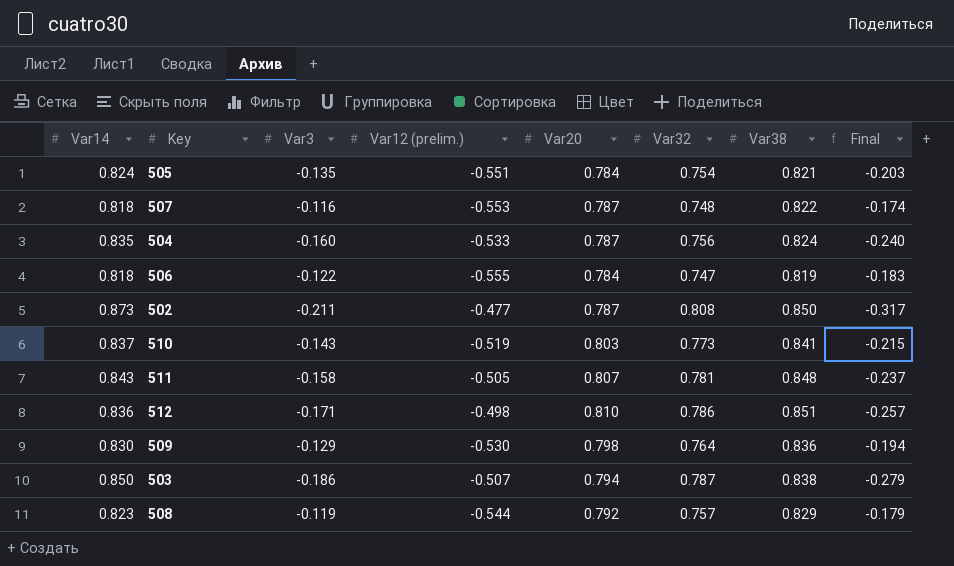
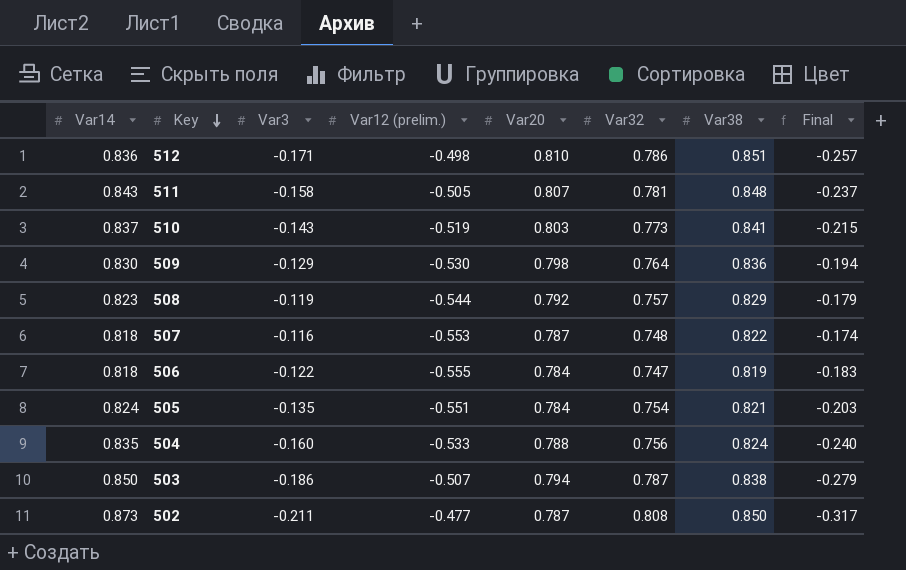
row order: none -> Key descending
504 | Var20: 0.787 -> 0.788

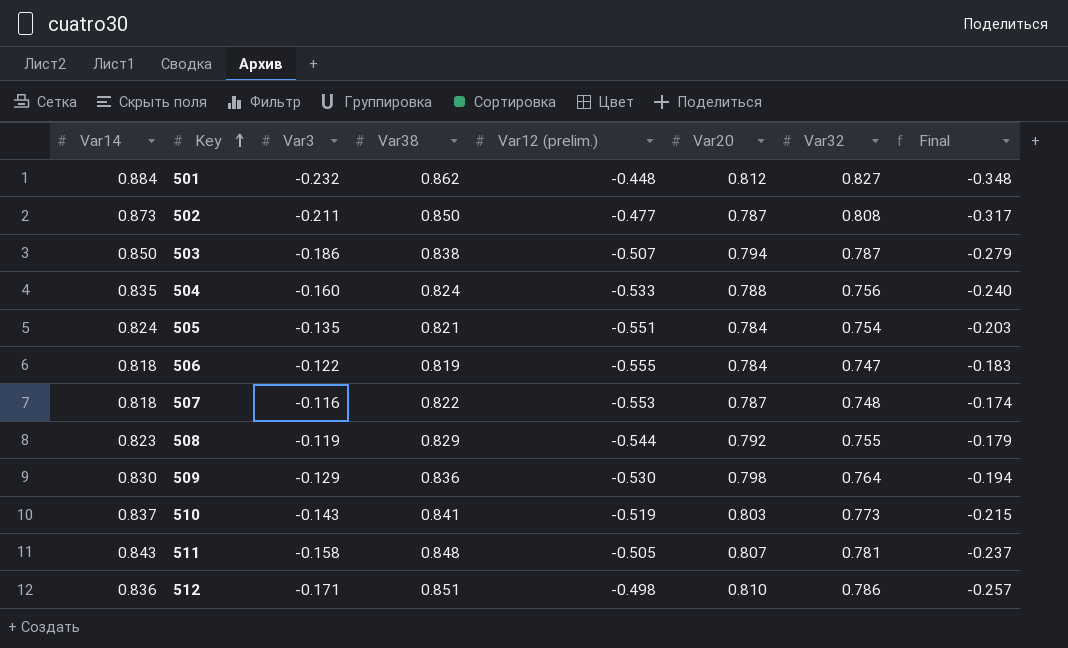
row order: Key descending -> Key ascending
column Var38 | position: 7 -> 4
row 501: none -> 0.884 | -0.232 | 0.862 | -0.448 | 0.812 | 0.827 | -0.348
508 | Var32: 0.757 -> 0.755

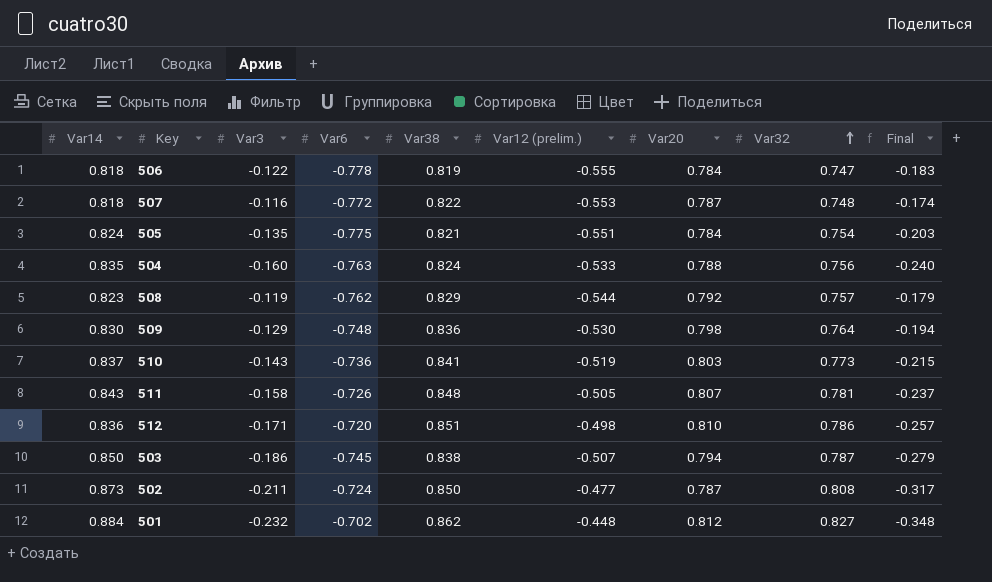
row order: Key ascending -> Var32 ascending
column Var6 | position: none -> 4
508 | Var32: 0.755 -> 0.757

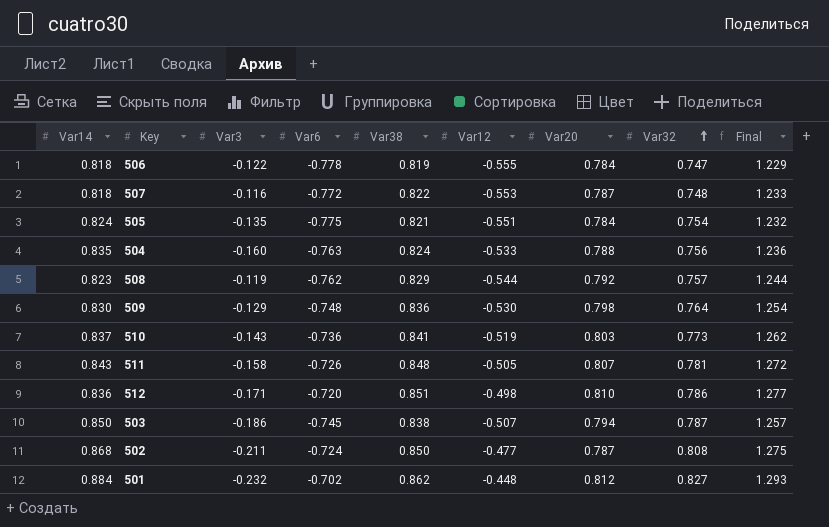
column name: Var12 (prelim.) -> Var12
column Final | formula: [Var3] * 1.5 -> [Var38] * 1.5
502 | Var14: 0.873 -> 0.868

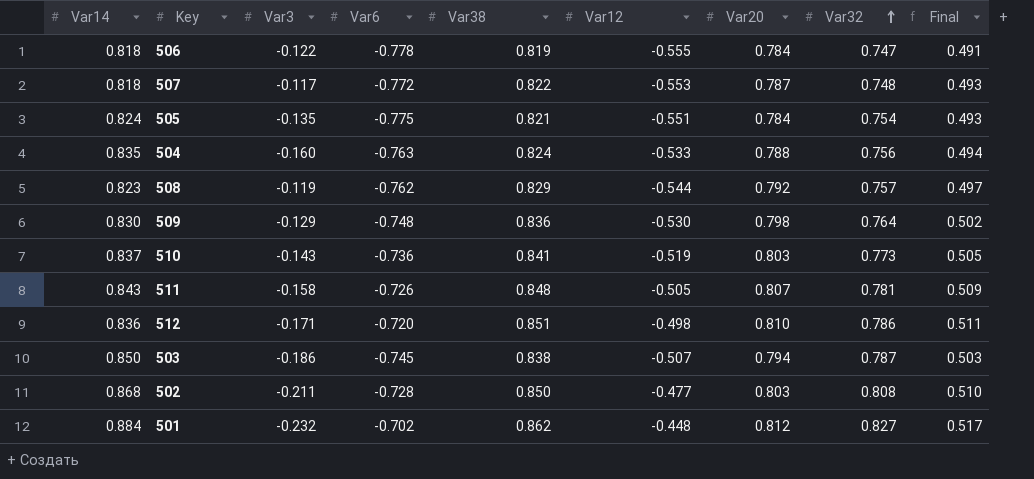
column Final | formula: [Var38] * 1.5 -> [Var38] * 0.6
507 | Var3: -0.116 -> -0.117
502 | Var6: -0.724 -> -0.728
502 | Var20: 0.787 -> 0.803

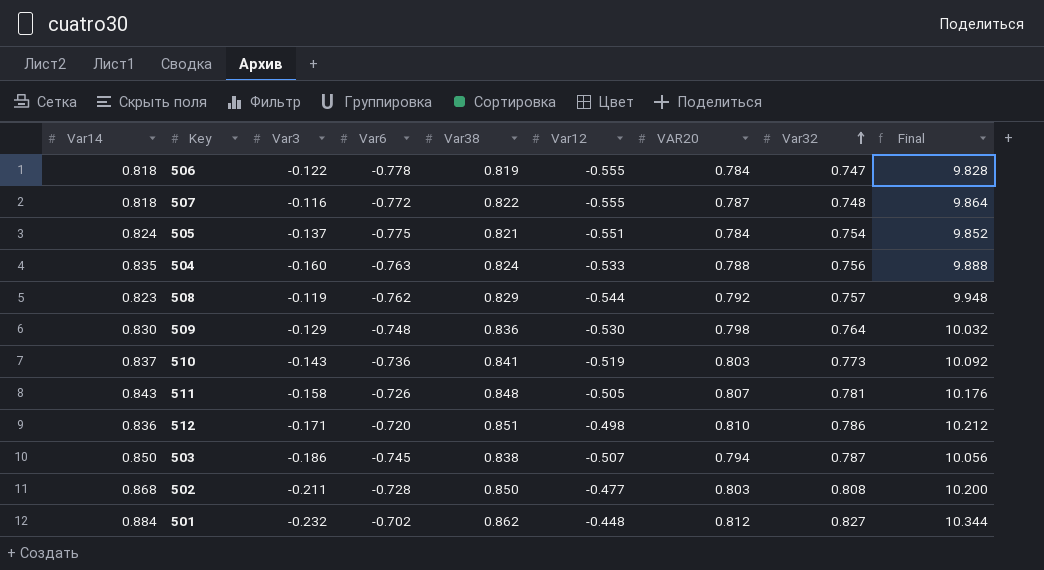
column name: Var20 -> VAR20
column Final | formula: [Var38] * 0.6 -> [Var38] * 12
507 | Var3: -0.117 -> -0.116
507 | Var12: -0.553 -> -0.555
505 | Var3: -0.135 -> -0.137

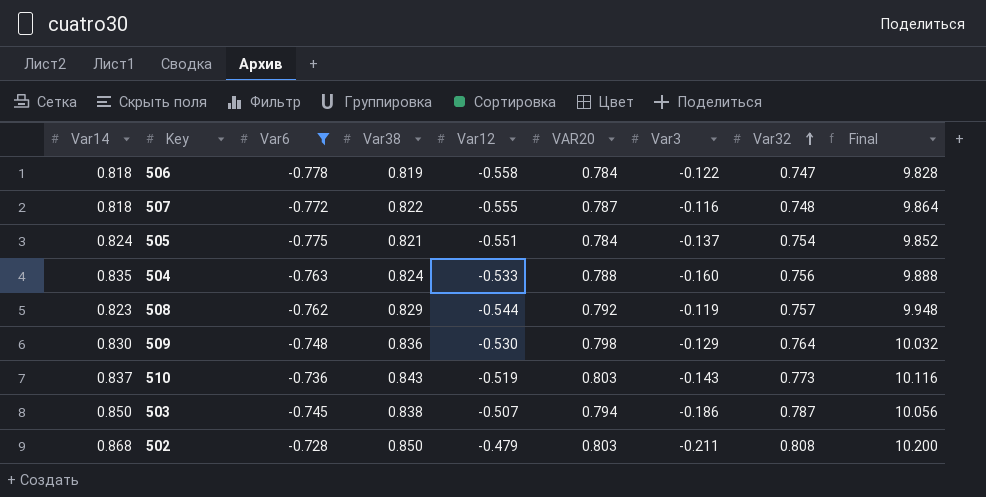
filter: none -> Var6 <= -0.728
column Var3 | position: 3 -> 7
506 | Var12: -0.555 -> -0.558
510 | Var38: 0.841 -> 0.843
510 | Final: 10.092 -> 10.116
502 | Var12: -0.477 -> -0.479

